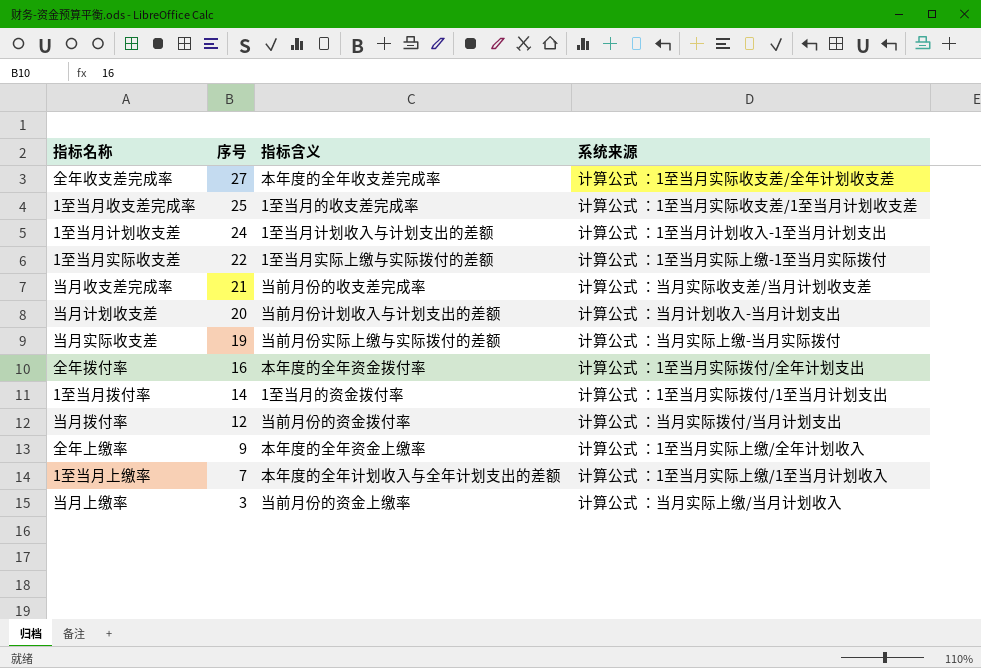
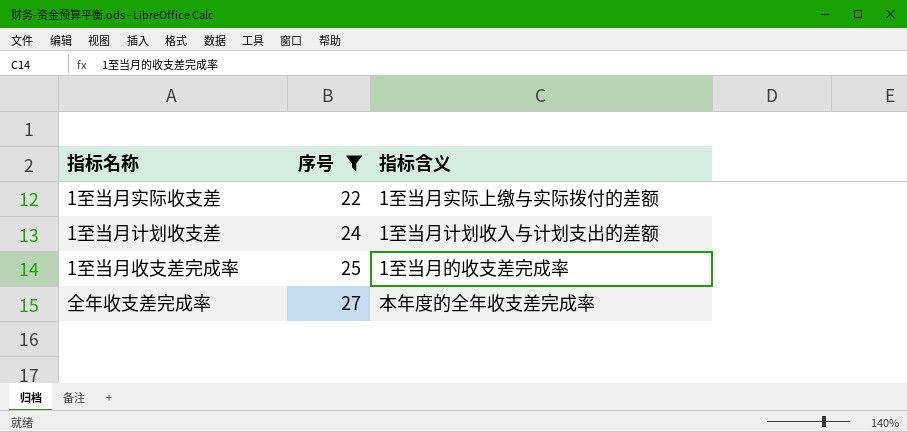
filter: none -> 序号 >= 22
row order: 序号 descending -> 序号 ascending
column 系统来源 | position: 4 -> none

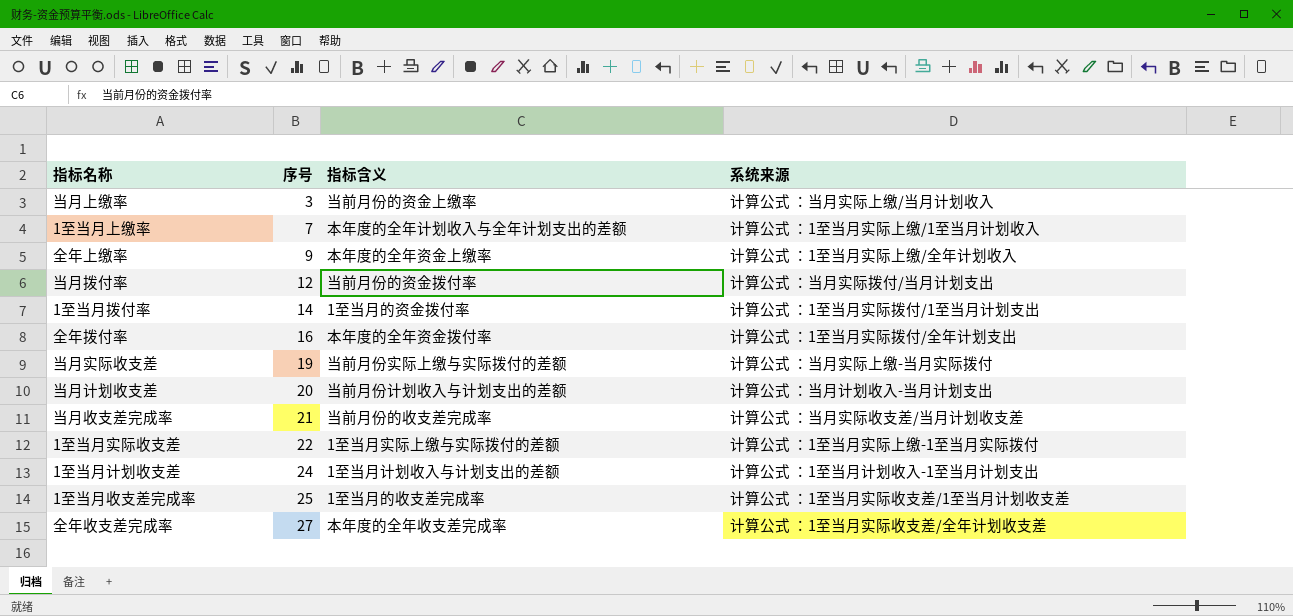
filter: 序号 >= 22 -> none
column 系统来源 | position: none -> 4

